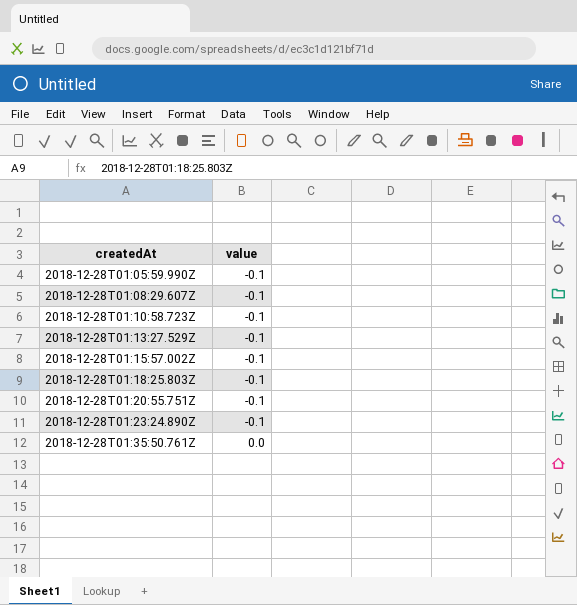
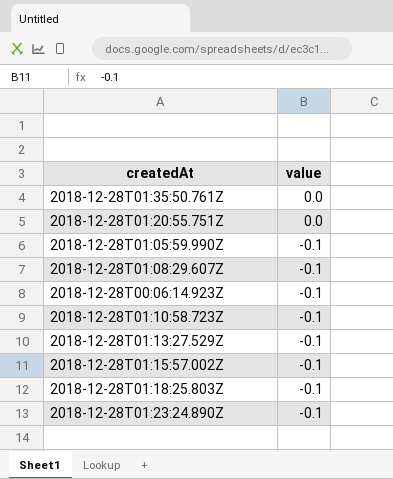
row order: createdAt ascending -> value descending
2018-12-28T01:20:55.751Z | value: -0.1 -> 0.0
row 2018-12-28T00:06:14.923Z: none -> -0.1

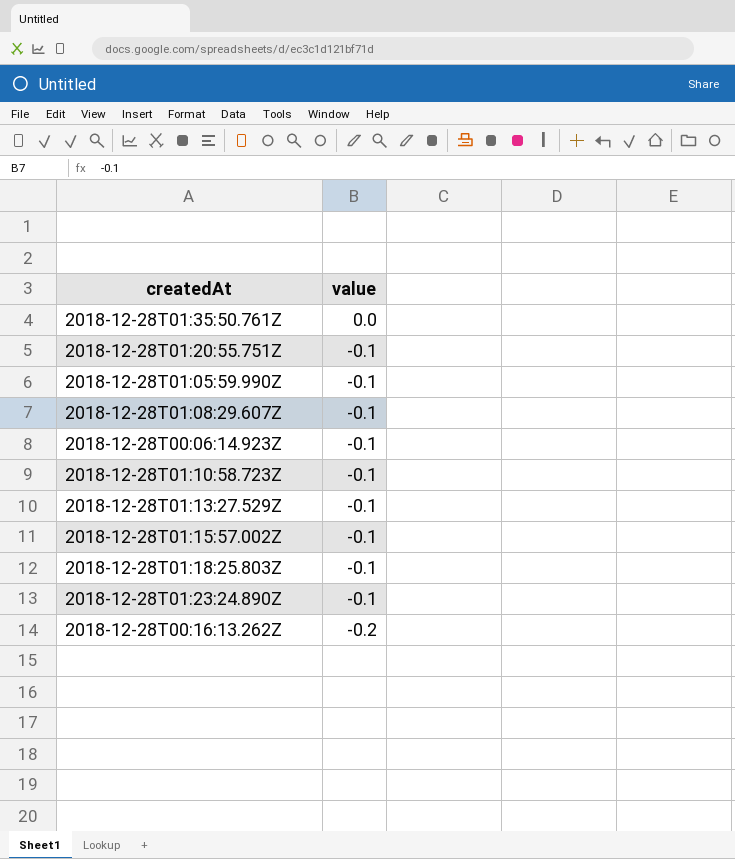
2018-12-28T01:20:55.751Z | value: 0.0 -> -0.1
row 2018-12-28T00:16:13.262Z: none -> -0.2

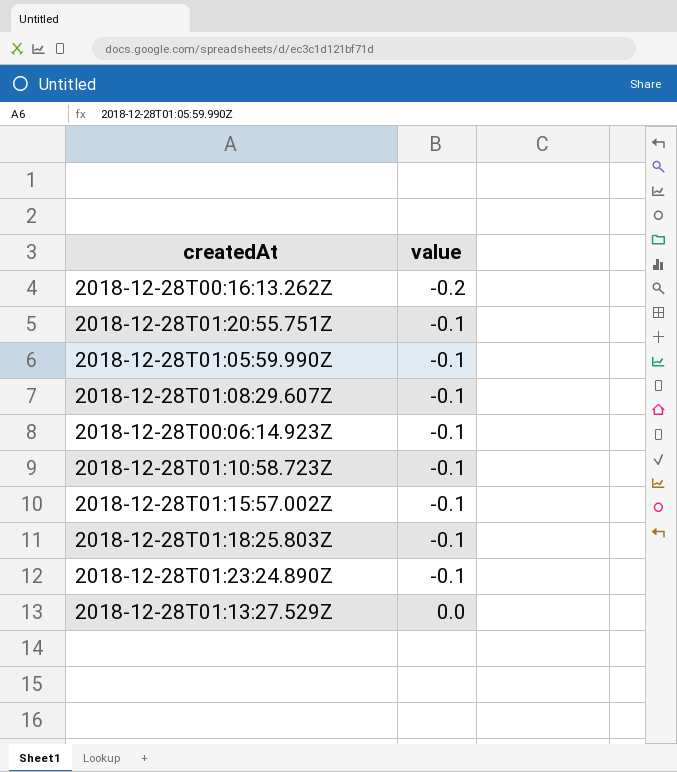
row order: value descending -> value ascending
row 2018-12-28T01:35:50.761Z: 0.0 -> none
2018-12-28T01:13:27.529Z | value: -0.1 -> 0.0

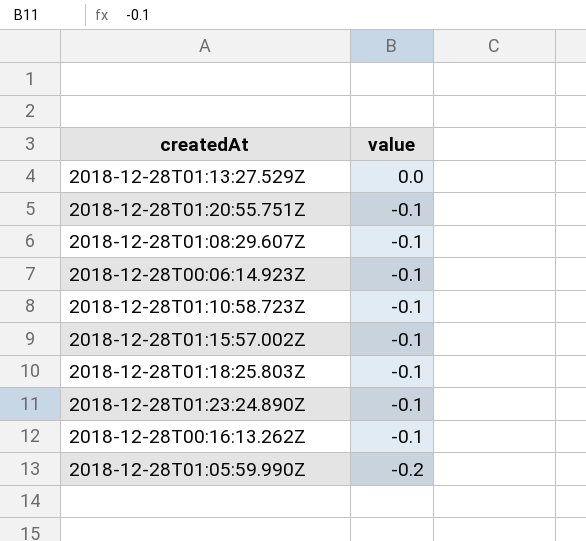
row order: value ascending -> value descending
2018-12-28T00:16:13.262Z | value: -0.2 -> -0.1
2018-12-28T01:05:59.990Z | value: -0.1 -> -0.2

